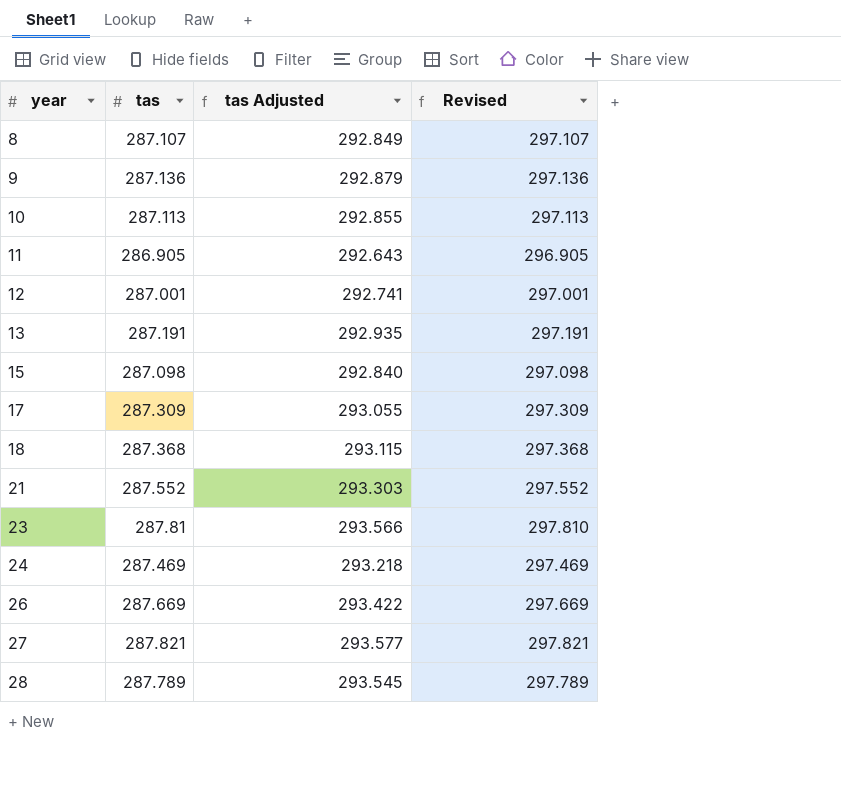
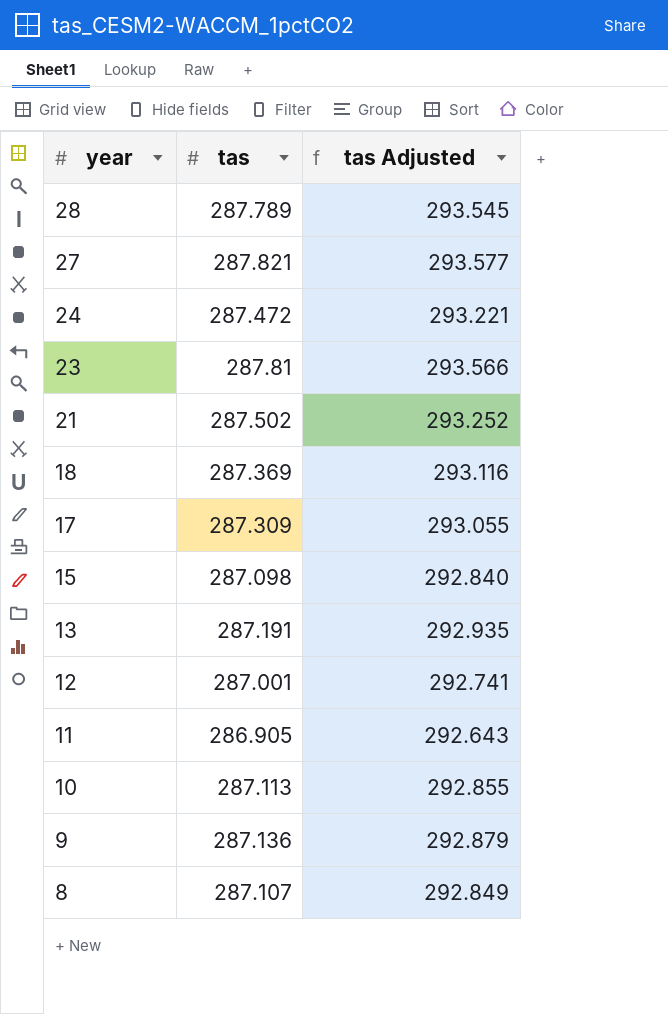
row order: year ascending -> year descending
column Revised | formula: [tas] + 10 -> none
row 26: 287.669 | 293.422 | 297.669 -> none
24 | tas: 287.469 -> 287.472
24 | tas Adjusted: 293.218 -> 293.221
21 | tas: 287.552 -> 287.502
21 | tas Adjusted: 293.303 -> 293.252
18 | tas: 287.368 -> 287.369
18 | tas Adjusted: 293.115 -> 293.116

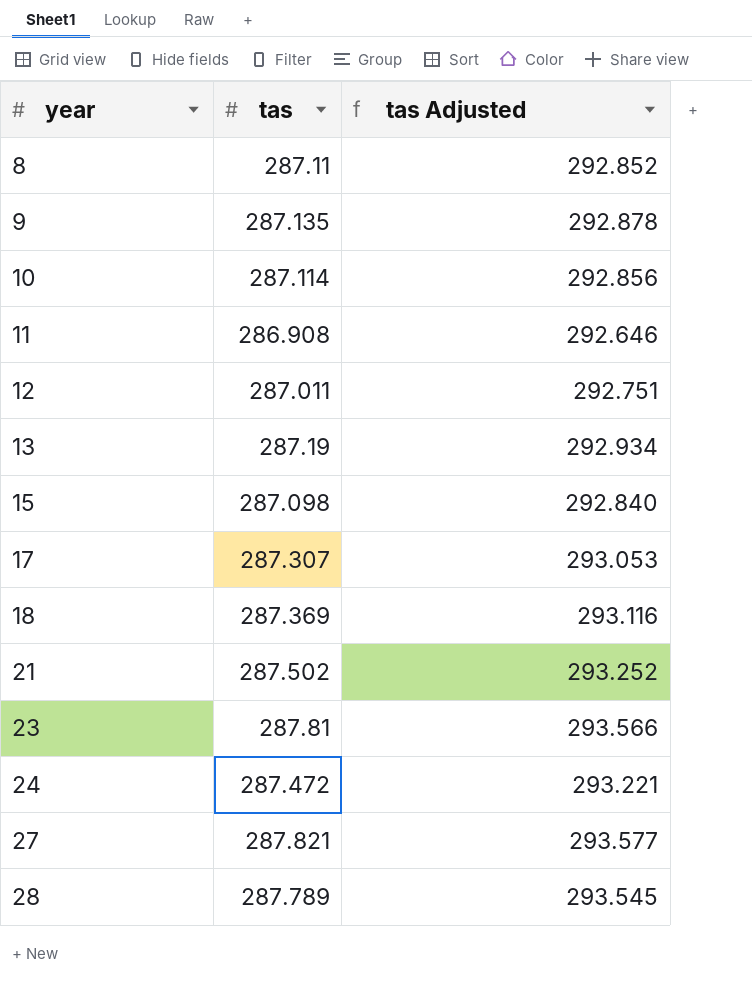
row order: year descending -> year ascending
8 | tas: 287.107 -> 287.11
8 | tas Adjusted: 292.849 -> 292.852
9 | tas: 287.136 -> 287.135
9 | tas Adjusted: 292.879 -> 292.878
10 | tas: 287.113 -> 287.114
10 | tas Adjusted: 292.855 -> 292.856
11 | tas: 286.905 -> 286.908
11 | tas Adjusted: 292.643 -> 292.646
12 | tas: 287.001 -> 287.011
12 | tas Adjusted: 292.741 -> 292.751
13 | tas: 287.191 -> 287.19
13 | tas Adjusted: 292.935 -> 292.934
17 | tas: 287.309 -> 287.307
17 | tas Adjusted: 293.055 -> 293.053

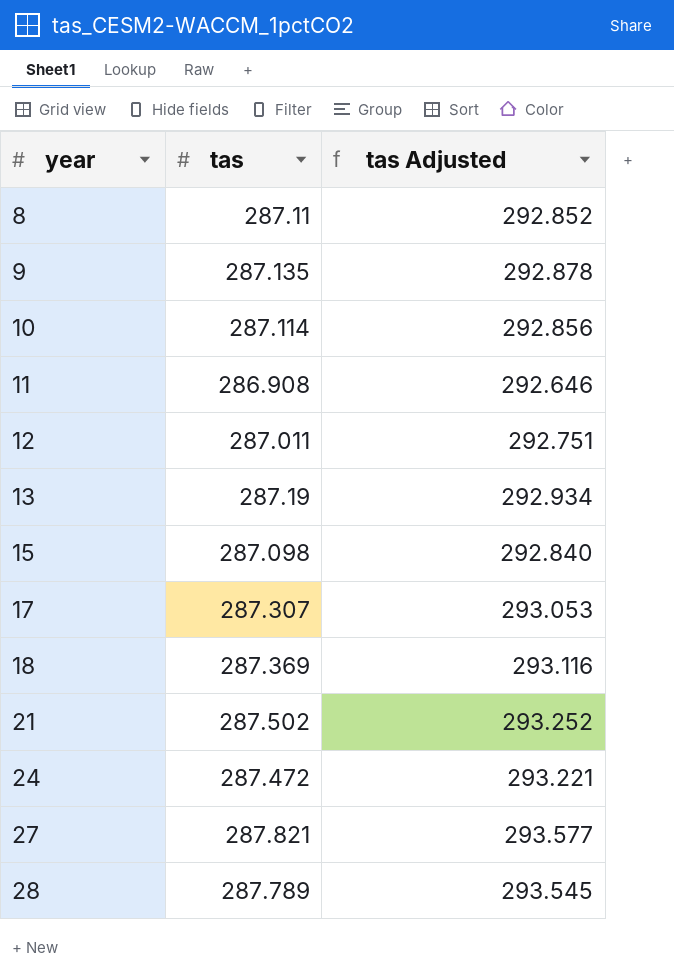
row 23: 287.81 | 293.566 -> none

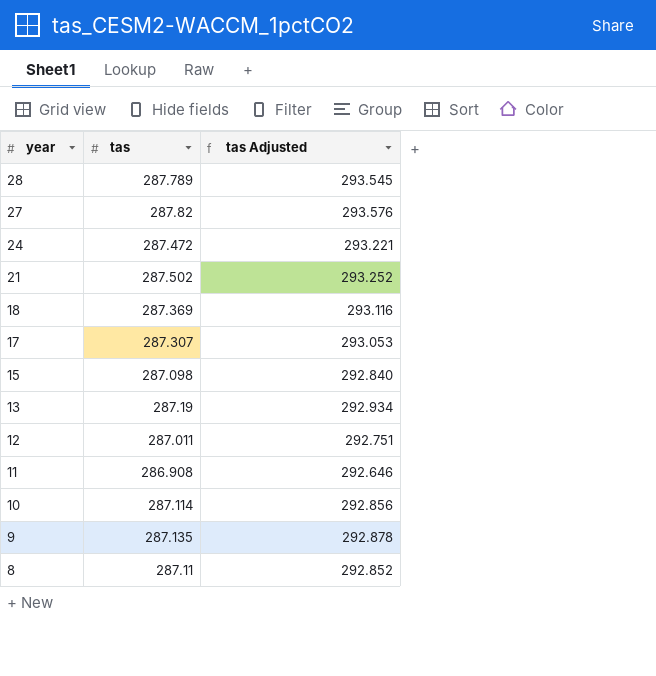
row order: year ascending -> year descending
27 | tas: 287.821 -> 287.82
27 | tas Adjusted: 293.577 -> 293.576

